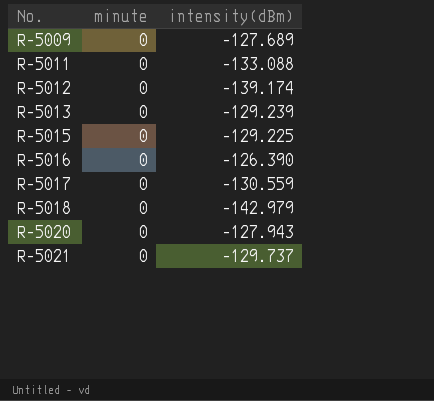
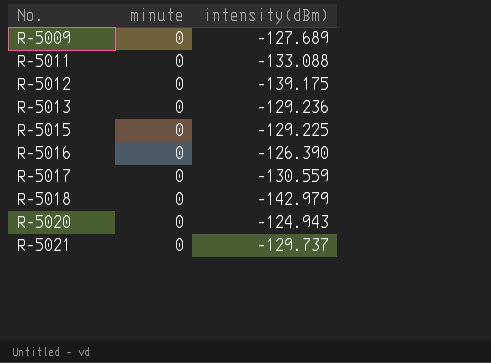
R-5012 | intensity(dBm): -139.174 -> -139.175
R-5013 | intensity(dBm): -129.239 -> -129.236
R-5020 | intensity(dBm): -127.943 -> -124.943

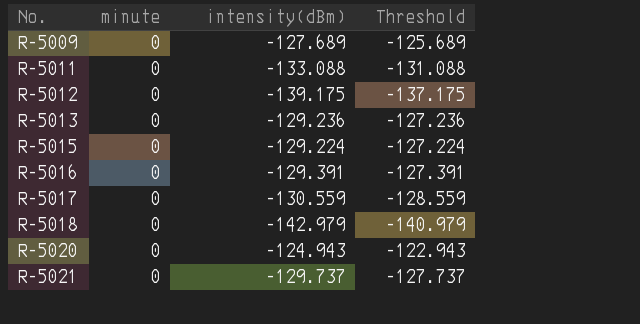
column Threshold | formula: none -> [intensity(dBm)] + 2
R-5015 | intensity(dBm): -129.225 -> -129.224
R-5016 | intensity(dBm): -126.390 -> -129.391

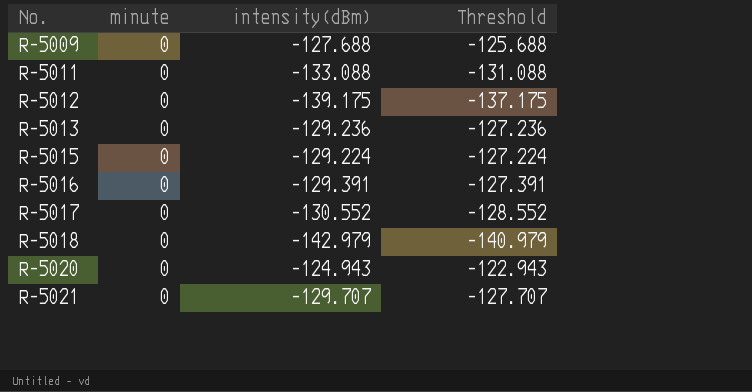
R-5009 | intensity(dBm): -127.689 -> -127.688
R-5009 | Threshold: -125.689 -> -125.688
R-5017 | intensity(dBm): -130.559 -> -130.552
R-5017 | Threshold: -128.559 -> -128.552
R-5021 | intensity(dBm): -129.737 -> -129.707
R-5021 | Threshold: -127.737 -> -127.707

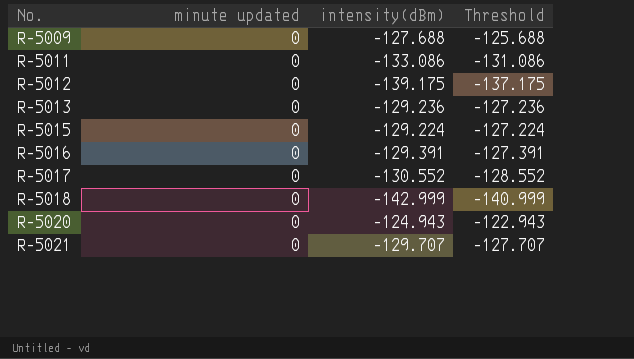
column name: minute -> minute updated
R-5011 | intensity(dBm): -133.088 -> -133.086
R-5011 | Threshold: -131.088 -> -131.086
R-5018 | intensity(dBm): -142.979 -> -142.999
R-5018 | Threshold: -140.979 -> -140.999

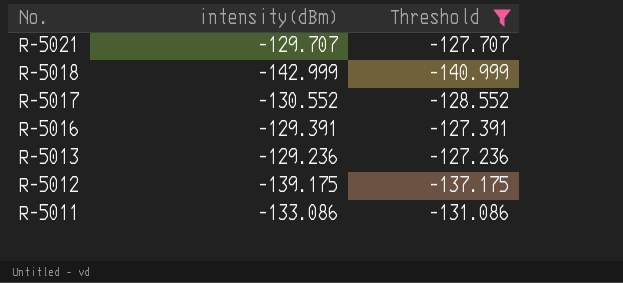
filter: none -> Threshold <= -127.236
row order: No. ascending -> No. descending
column minute updated | position: 2 -> none

